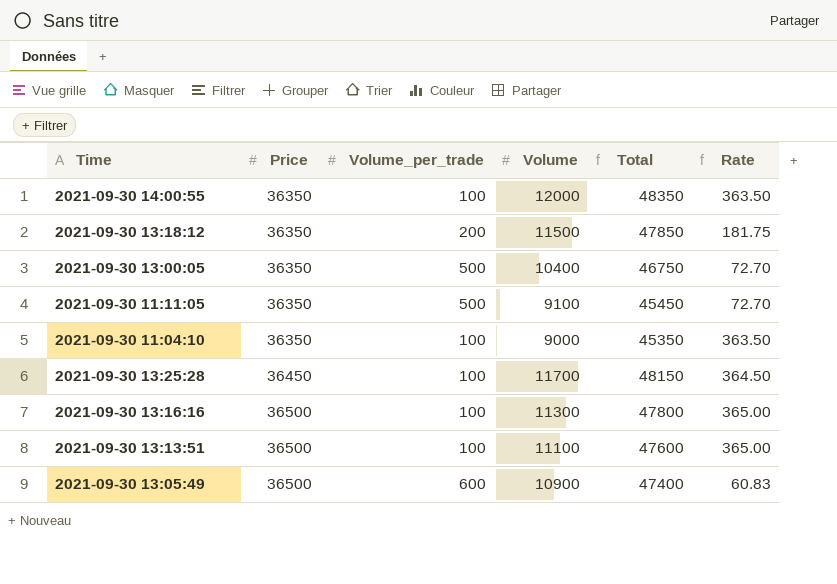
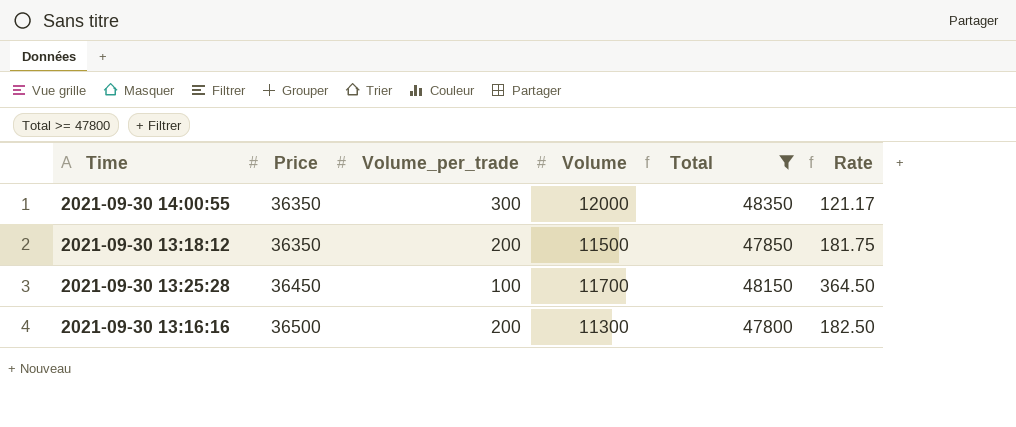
filter: none -> Total >= 47800
2021-09-30 14:00:55 | Volume_per_trade: 100 -> 300
2021-09-30 14:00:55 | Rate: 363.50 -> 121.17
2021-09-30 13:16:16 | Volume_per_trade: 100 -> 200
2021-09-30 13:16:16 | Rate: 365.00 -> 182.50

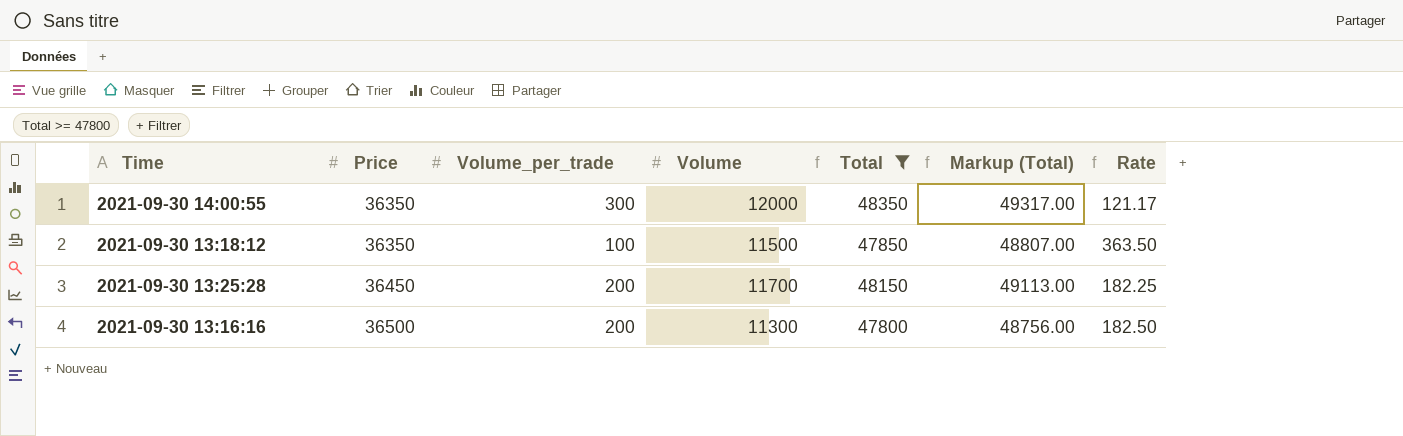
column Markup (Total) | formula: none -> [Total] * 1.02
2021-09-30 13:18:12 | Volume_per_trade: 200 -> 100
2021-09-30 13:18:12 | Rate: 181.75 -> 363.50
2021-09-30 13:25:28 | Volume_per_trade: 100 -> 200
2021-09-30 13:25:28 | Rate: 364.50 -> 182.25

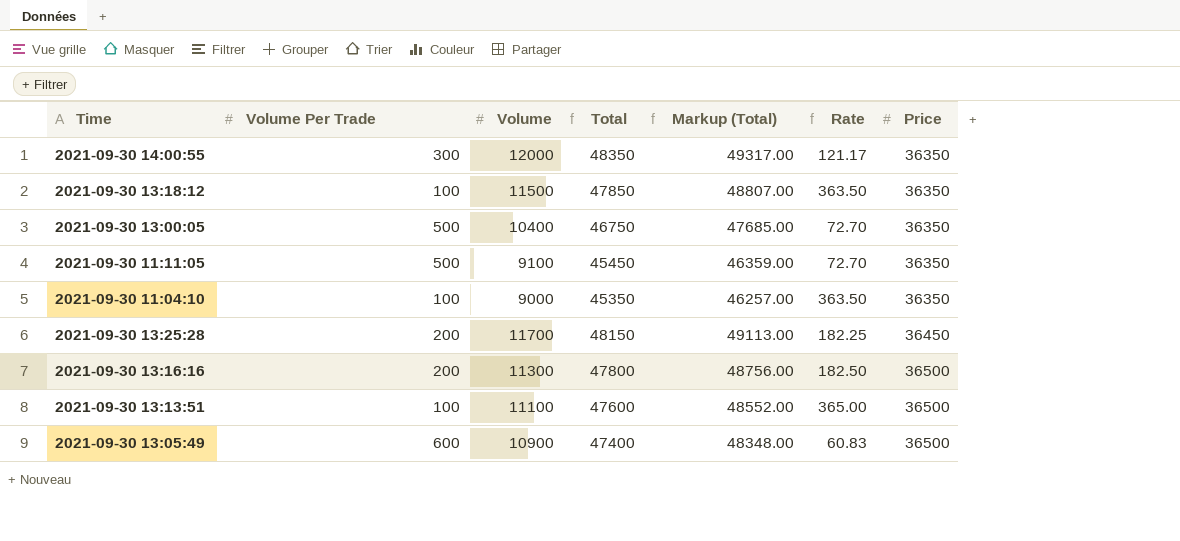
filter: Total >= 47800 -> none
column name: Volume_per_trade -> Volume Per Trade
column Price | position: 2 -> 7

